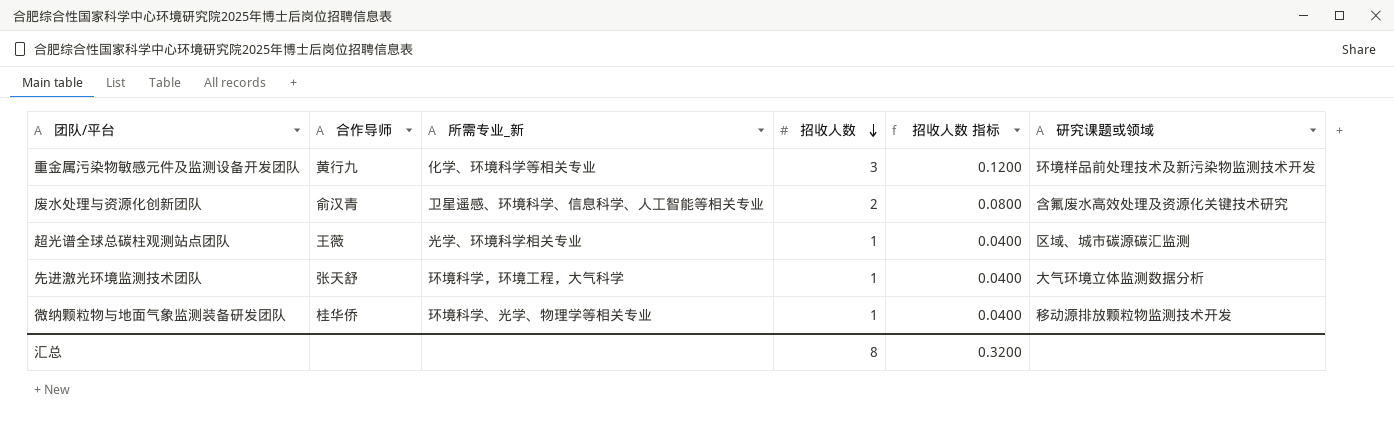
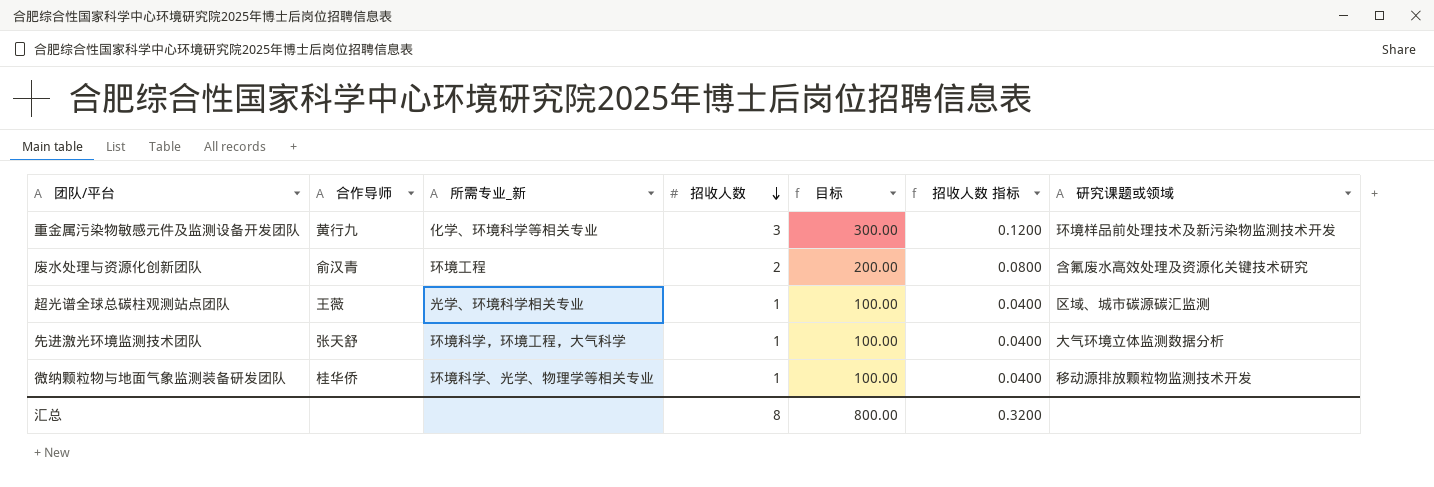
column 目标 | formula: none -> [招收人数] * 100
废水处理与资源化创新团队 | 所需专业_新: 卫星遥感、环境科学、信息科学、人工智能等相关专业 -> 环境工程

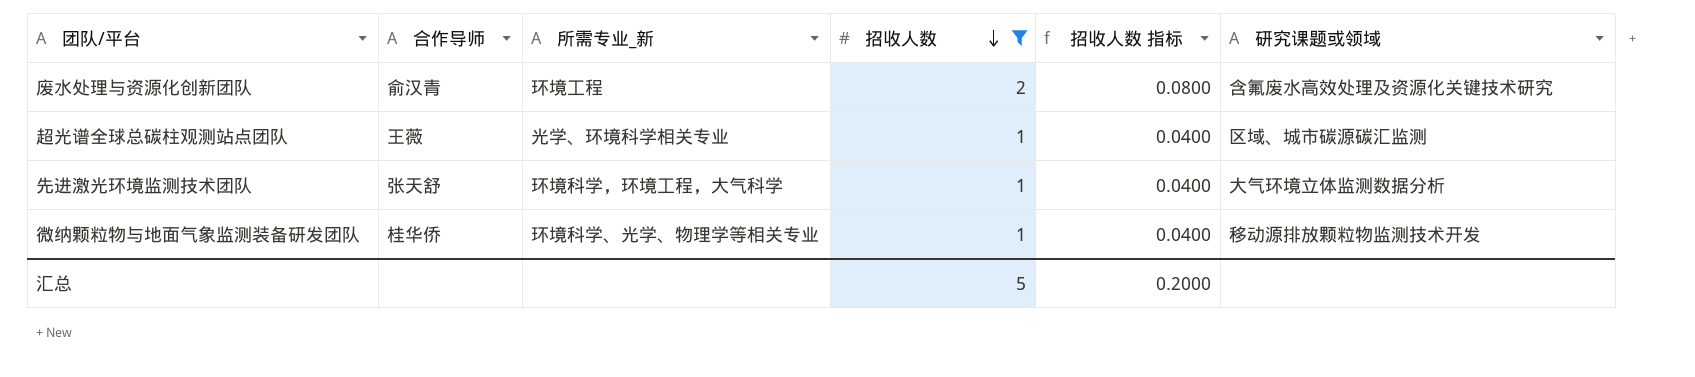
filter: none -> 招收人数 != 3
column 目标 | formula: [招收人数] * 100 -> none
汇总 | 招收人数: 8 -> 5
汇总 | 招收人数 指标: 0.3200 -> 0.2000

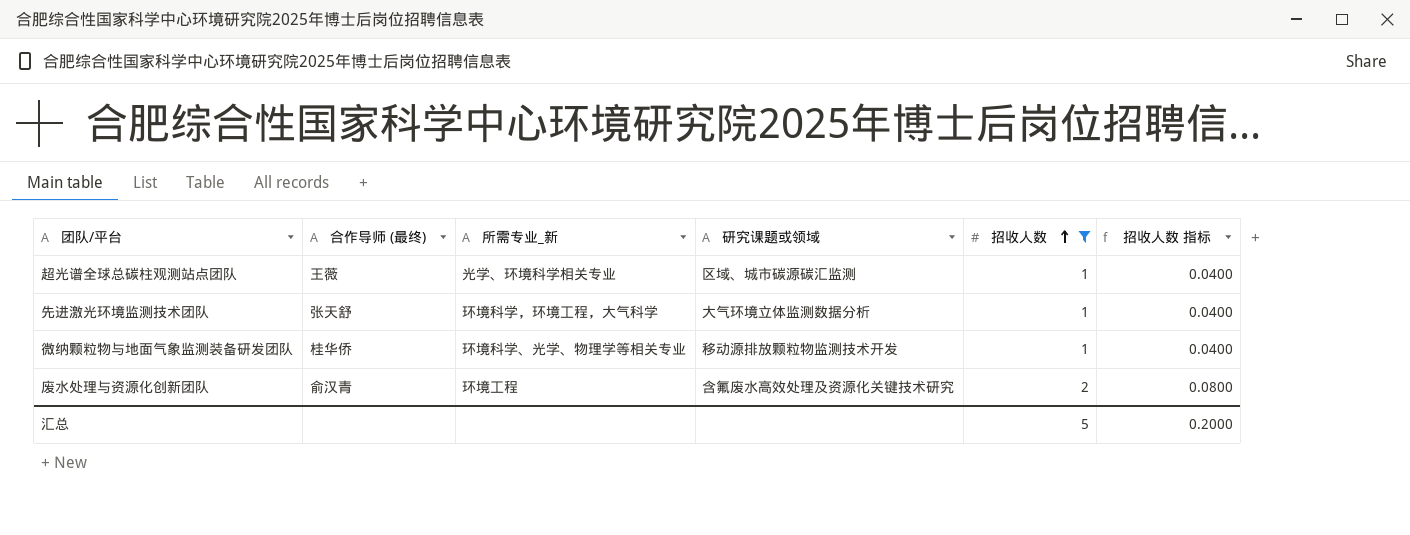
row order: 招收人数 descending -> 招收人数 ascending
column name: 合作导师 -> 合作导师 (最终)
column 研究课题或领域 | position: 6 -> 4

